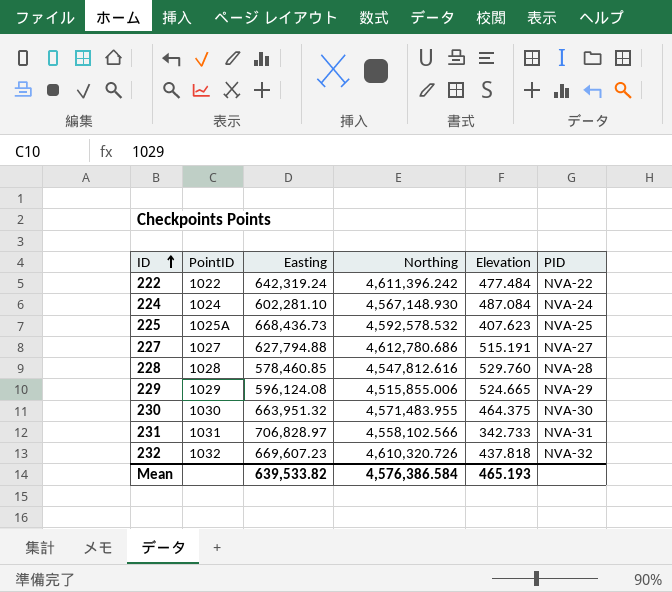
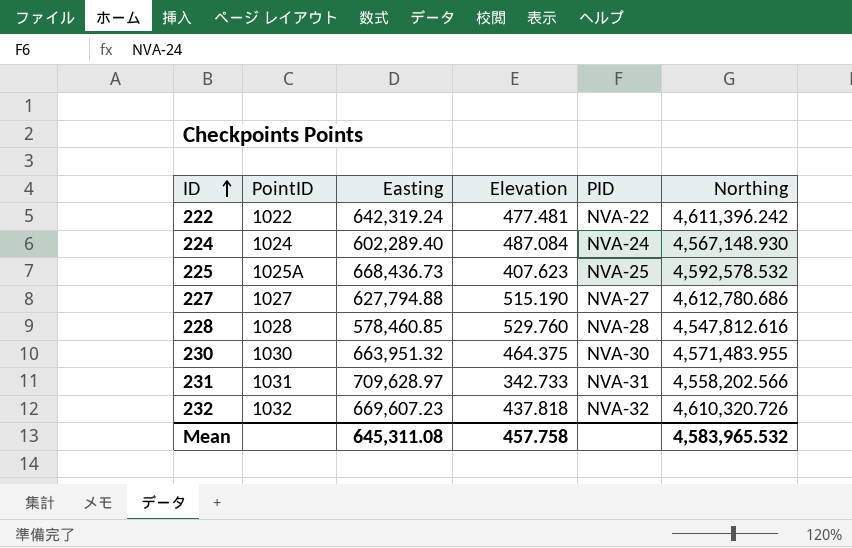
column Northing | position: 4 -> 6
row 229: 1029 | 596,124.08 | 4,515,855.006 | 524.665 | NVA-29 -> none
222 | Elevation: 477.484 -> 477.481
224 | Easting: 602,281.10 -> 602,289.40
227 | Elevation: 515.191 -> 515.190
231 | Easting: 706,828.97 -> 709,628.97
231 | Northing: 4,558,102.566 -> 4,558,202.566
Mean | Easting: 639,533.82 -> 645,311.08
Mean | Elevation: 465.193 -> 457.758
Mean | Northing: 4,576,386.584 -> 4,583,965.532

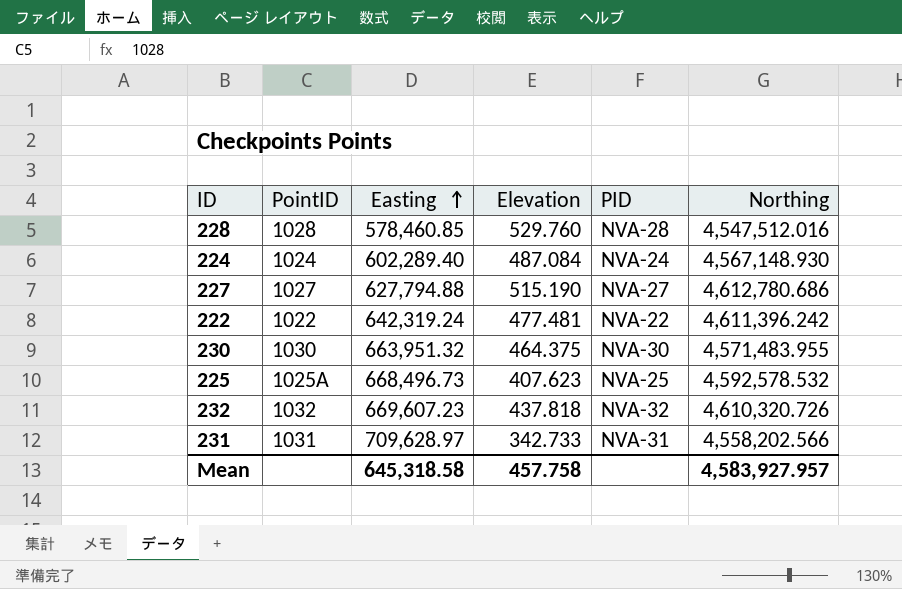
row order: ID ascending -> Easting ascending
228 | Northing: 4,547,812.616 -> 4,547,512.016
225 | Easting: 668,436.73 -> 668,496.73
Mean | Easting: 645,311.08 -> 645,318.58
Mean | Northing: 4,583,965.532 -> 4,583,927.957

